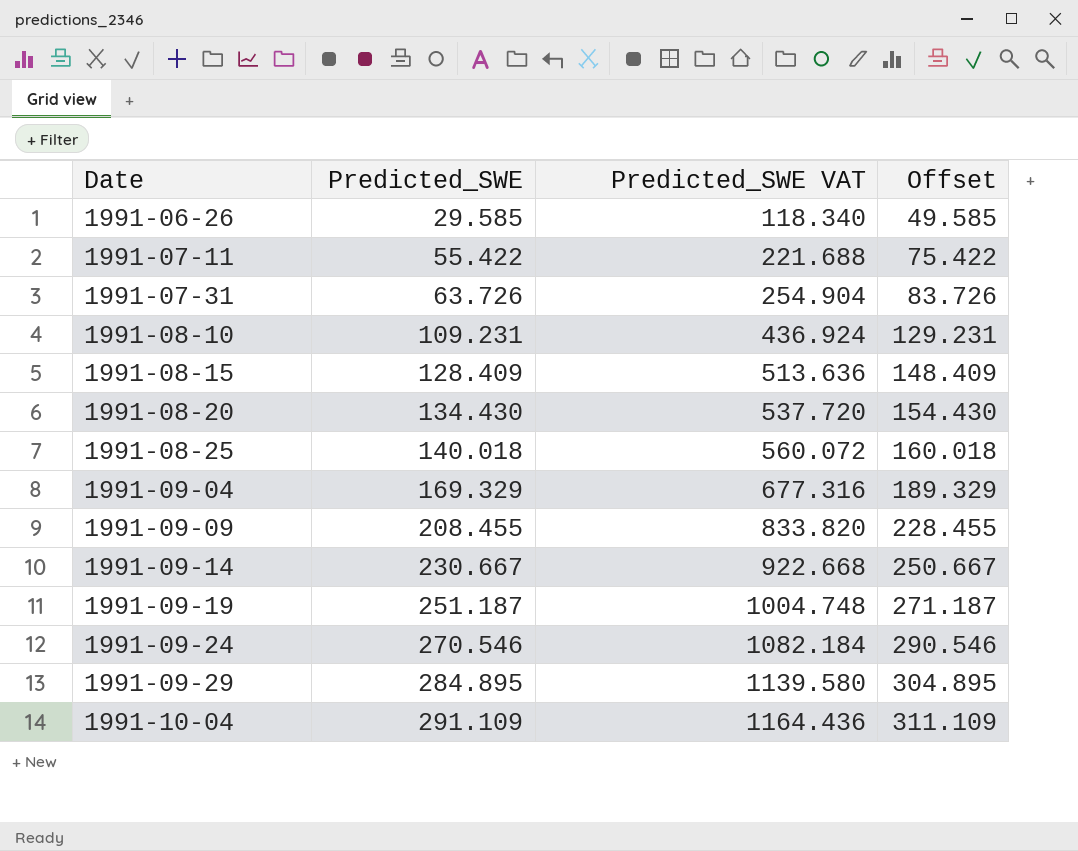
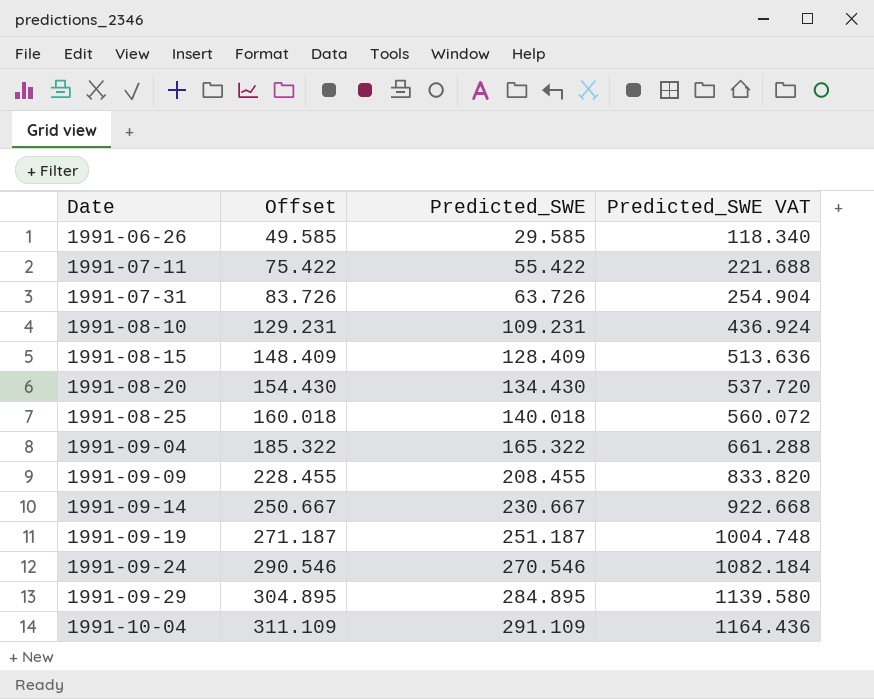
column Offset | position: 4 -> 2
1991-09-04 | Offset: 189.329 -> 185.322
1991-09-04 | Predicted_SWE: 169.329 -> 165.322
1991-09-04 | Predicted_SWE VAT: 677.316 -> 661.288

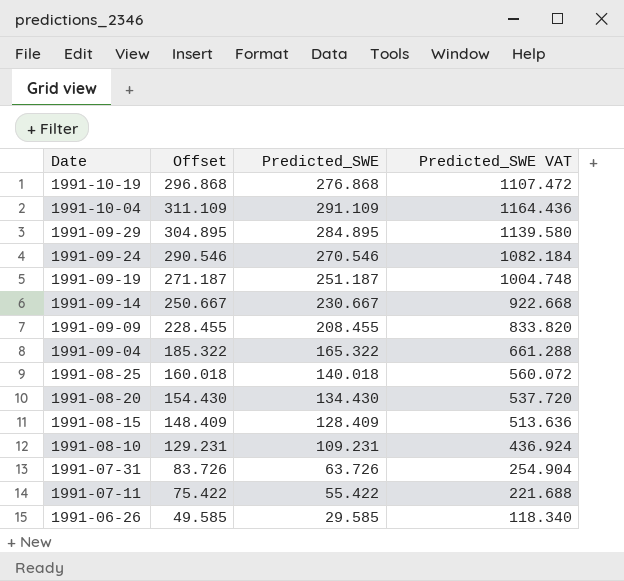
row order: Date ascending -> Date descending
row 1991-10-19: none -> 296.868 | 276.868 | 1107.472

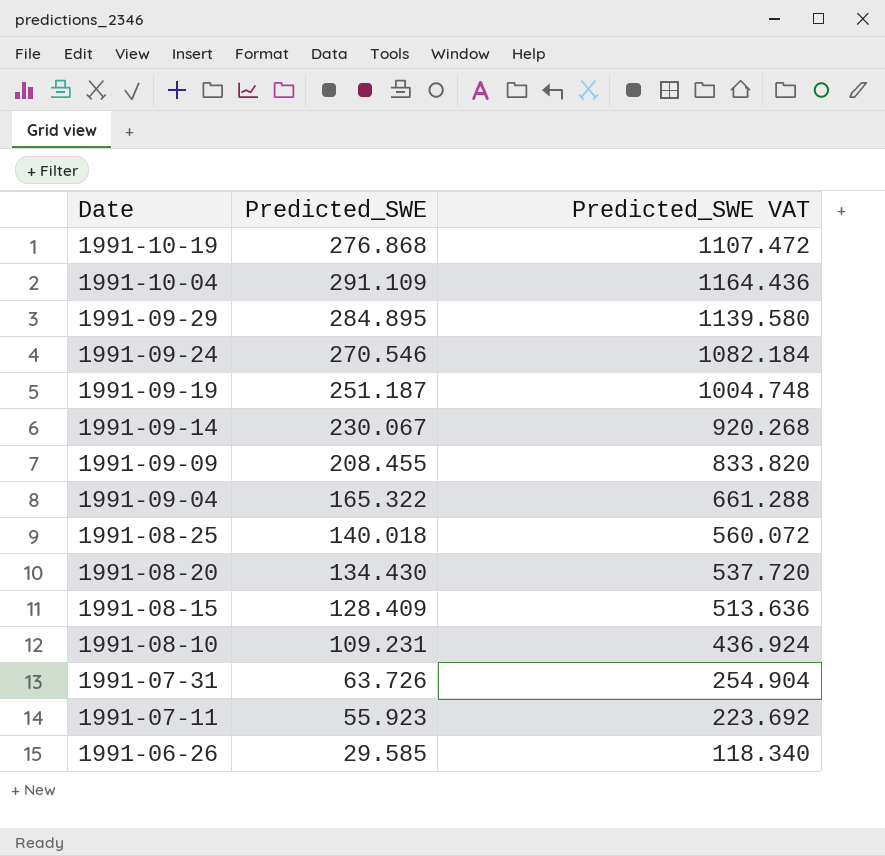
column Offset | formula: [Predicted_SWE] + 20 -> none
1991-09-14 | Predicted_SWE: 230.667 -> 230.067
1991-09-14 | Predicted_SWE VAT: 922.668 -> 920.268
1991-07-11 | Predicted_SWE: 55.422 -> 55.923
1991-07-11 | Predicted_SWE VAT: 221.688 -> 223.692

